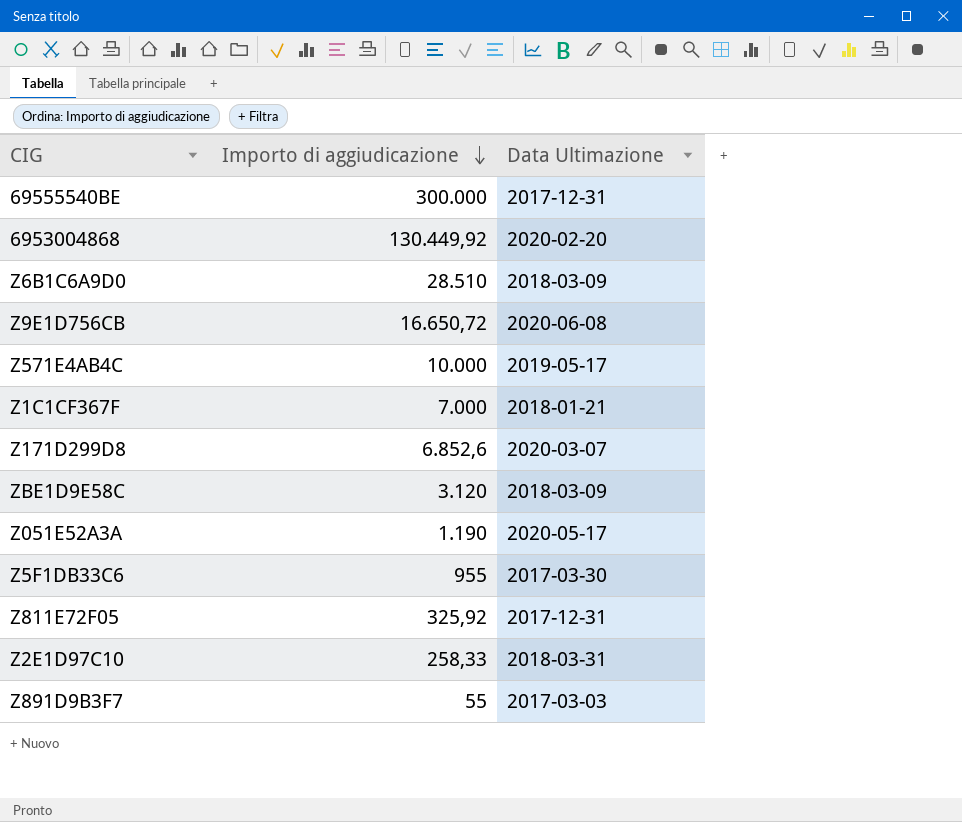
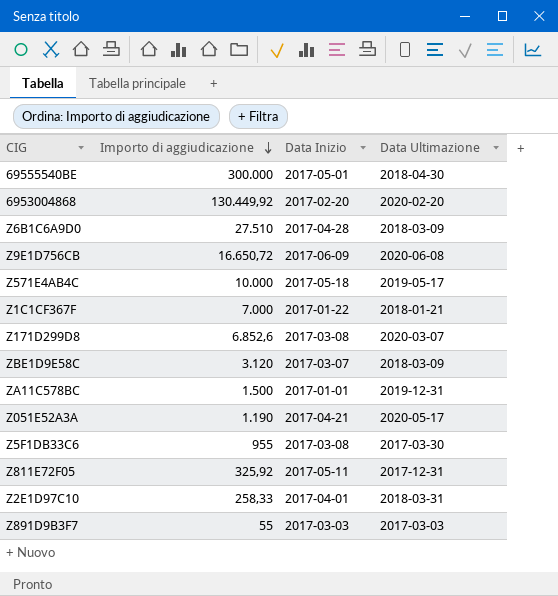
column Data Inizio | position: none -> 3
69555540BE | Data Ultimazione: 2017-12-31 -> 2018-04-30
Z6B1C6A9D0 | Importo di aggiudicazione: 28.510 -> 27.510
row ZA11C578BC: none -> 1.500 | 2017-01-01 | 2019-12-31

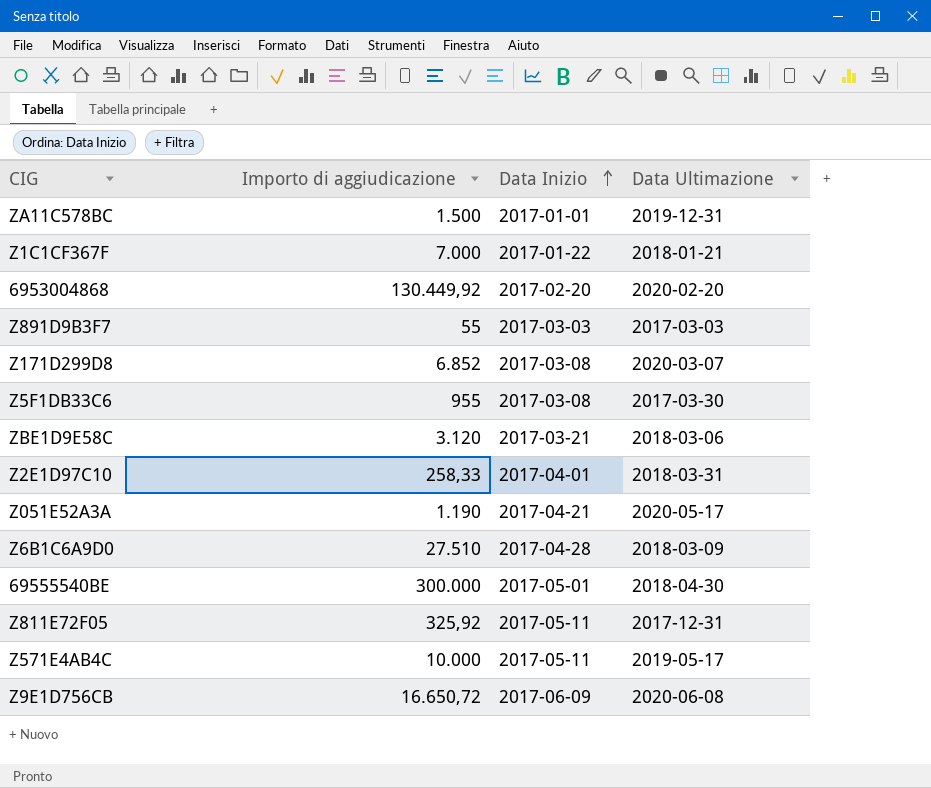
row order: Importo di aggiudicazione descending -> Data Inizio ascending
Z171D299D8 | Importo di aggiudicazione: 6.852,6 -> 6.852
ZBE1D9E58C | Data Inizio: 2017-03-07 -> 2017-03-21
ZBE1D9E58C | Data Ultimazione: 2018-03-09 -> 2018-03-06
Z571E4AB4C | Data Inizio: 2017-05-18 -> 2017-05-11

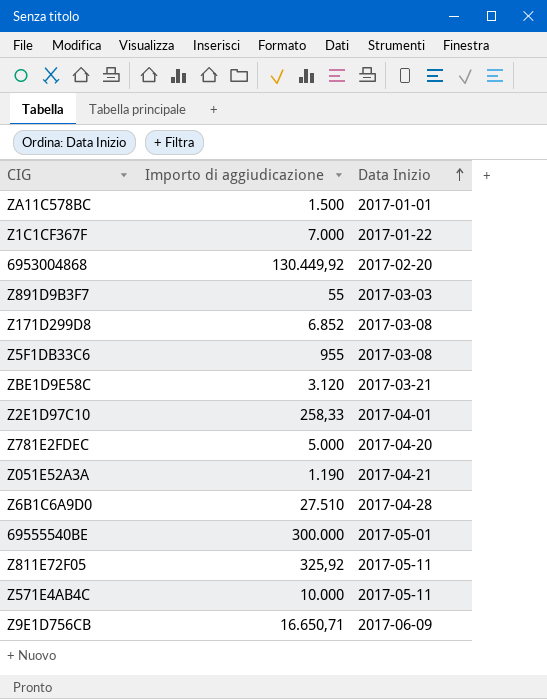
column Data Ultimazione | position: 4 -> none
row Z781E2FDEC: none -> 5.000 | 2017-04-20
Z9E1D756CB | Importo di aggiudicazione: 16.650,72 -> 16.650,71

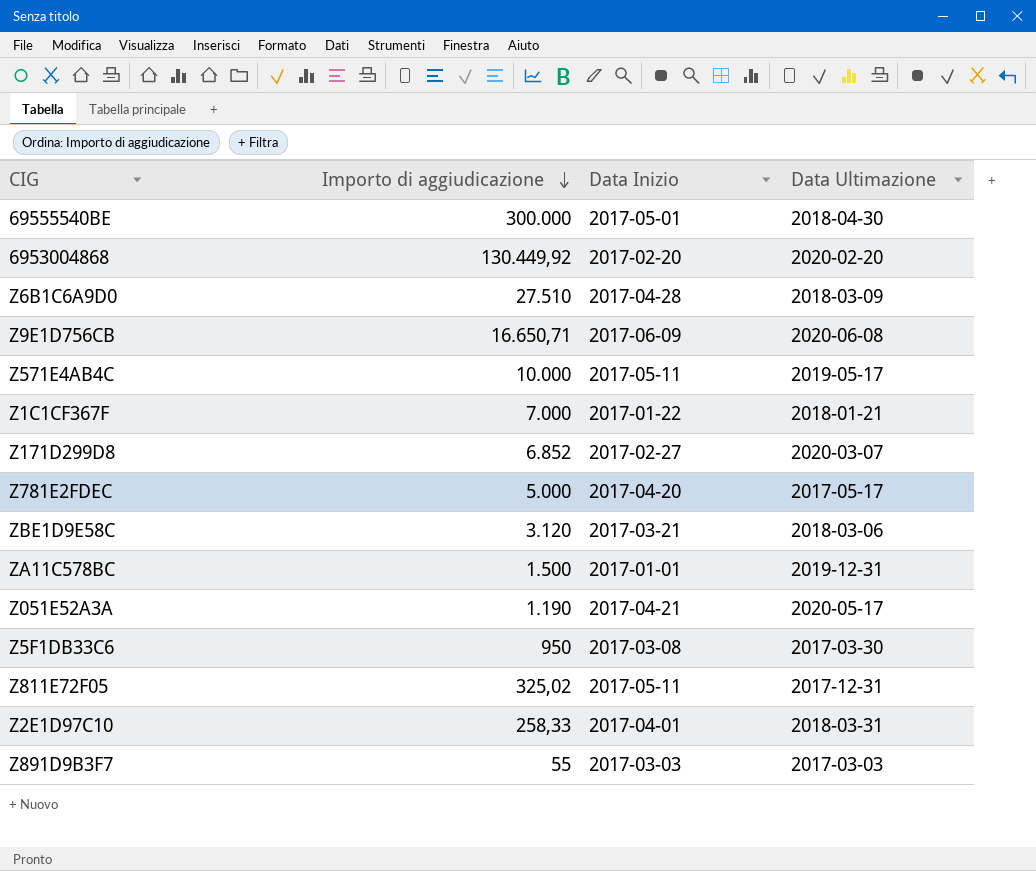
row order: Data Inizio ascending -> Importo di aggiudicazione descending
column Data Ultimazione | position: none -> 4
Z171D299D8 | Data Inizio: 2017-03-08 -> 2017-02-27
Z5F1DB33C6 | Importo di aggiudicazione: 955 -> 950
Z811E72F05 | Importo di aggiudicazione: 325,92 -> 325,02

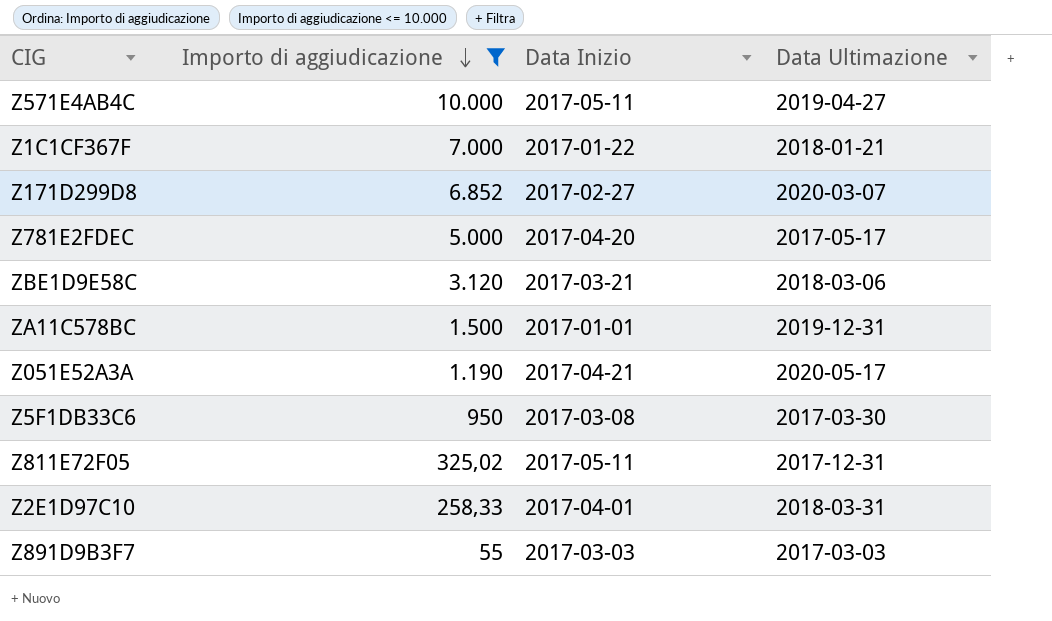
filter: none -> Importo di aggiudicazione <= 10.000
Z571E4AB4C | Data Ultimazione: 2019-05-17 -> 2019-04-27

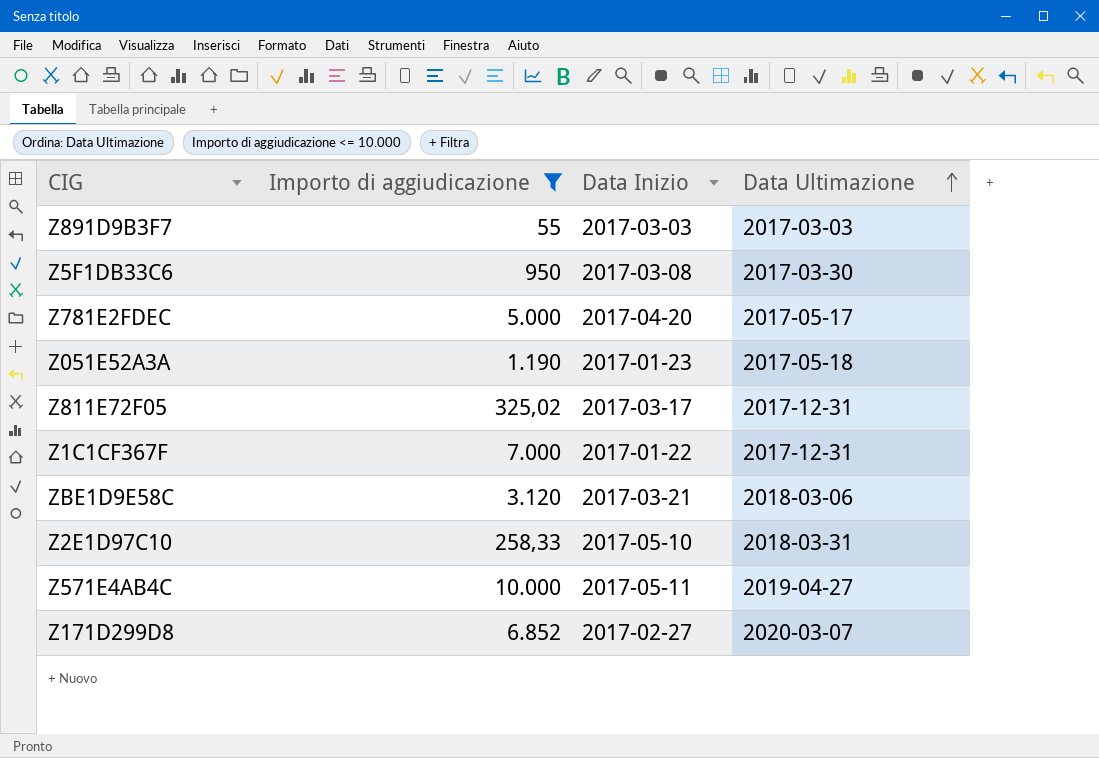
row order: Importo di aggiudicazione descending -> Data Ultimazione ascending
row ZA11C578BC: 1.500 | 2017-01-01 | 2019-12-31 -> none
Z051E52A3A | Data Inizio: 2017-04-21 -> 2017-01-23
Z051E52A3A | Data Ultimazione: 2020-05-17 -> 2017-05-18
Z811E72F05 | Data Inizio: 2017-05-11 -> 2017-03-17
Z1C1CF367F | Data Ultimazione: 2018-01-21 -> 2017-12-31
Z2E1D97C10 | Data Inizio: 2017-04-01 -> 2017-05-10

